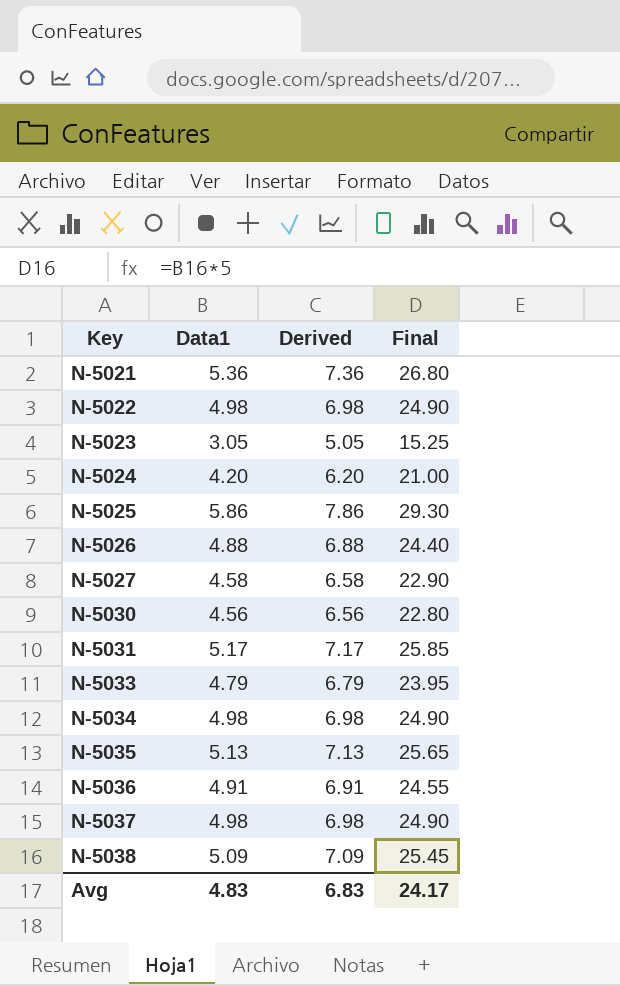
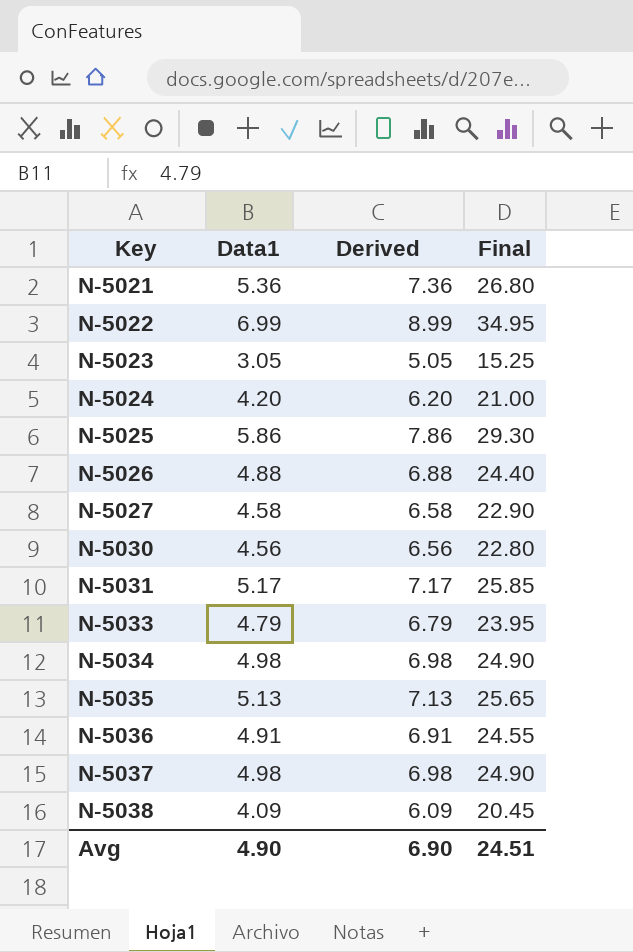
N-5022 | Data1: 4.98 -> 6.99
N-5022 | Derived: 6.98 -> 8.99
N-5022 | Final: 24.90 -> 34.95
N-5038 | Data1: 5.09 -> 4.09
N-5038 | Derived: 7.09 -> 6.09
N-5038 | Final: 25.45 -> 20.45
Avg | Data1: 4.83 -> 4.90
Avg | Derived: 6.83 -> 6.90
Avg | Final: 24.17 -> 24.51

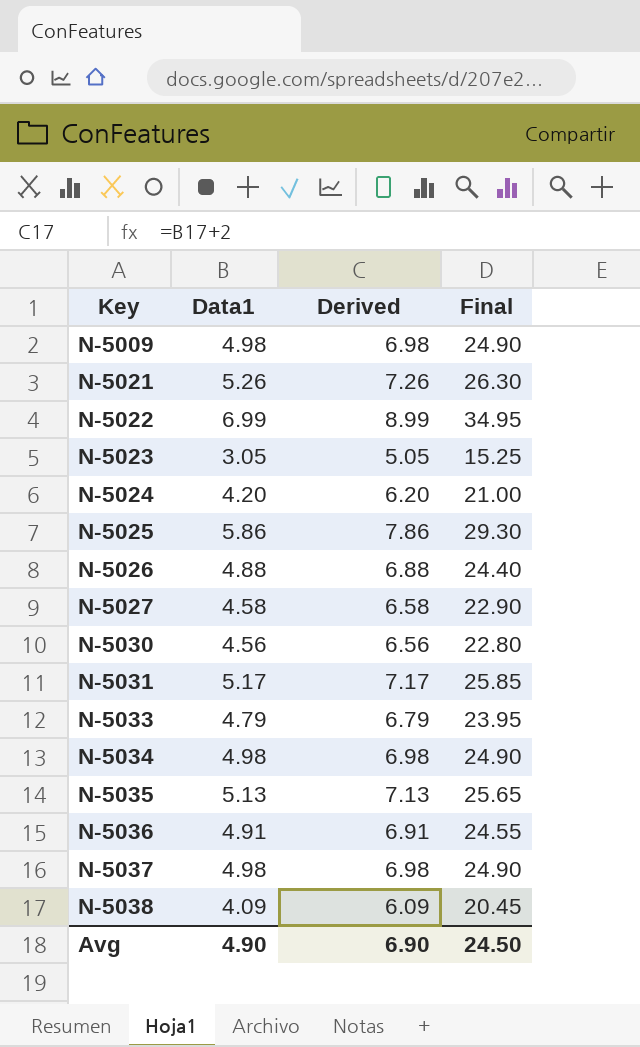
row N-5009: none -> 4.98 | 6.98 | 24.90
N-5021 | Data1: 5.36 -> 5.26
N-5021 | Derived: 7.36 -> 7.26
N-5021 | Final: 26.80 -> 26.30
Avg | Final: 24.51 -> 24.50

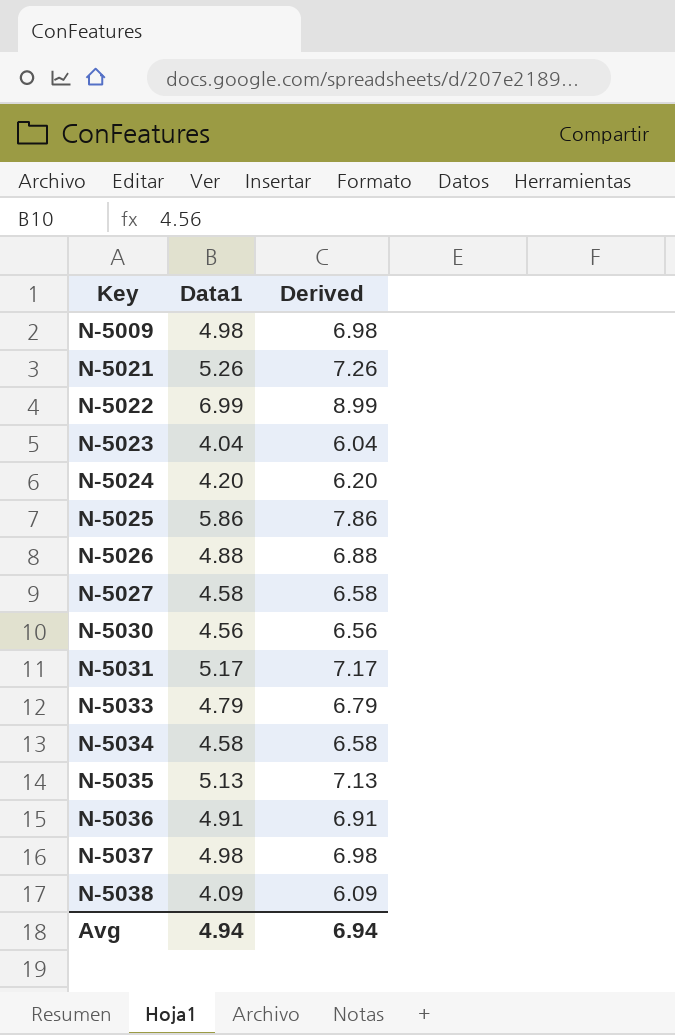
column Final | formula: [Data1] * 5 -> none
N-5023 | Data1: 3.05 -> 4.04
N-5023 | Derived: 5.05 -> 6.04
N-5034 | Data1: 4.98 -> 4.58
N-5034 | Derived: 6.98 -> 6.58
Avg | Data1: 4.90 -> 4.94
Avg | Derived: 6.90 -> 6.94

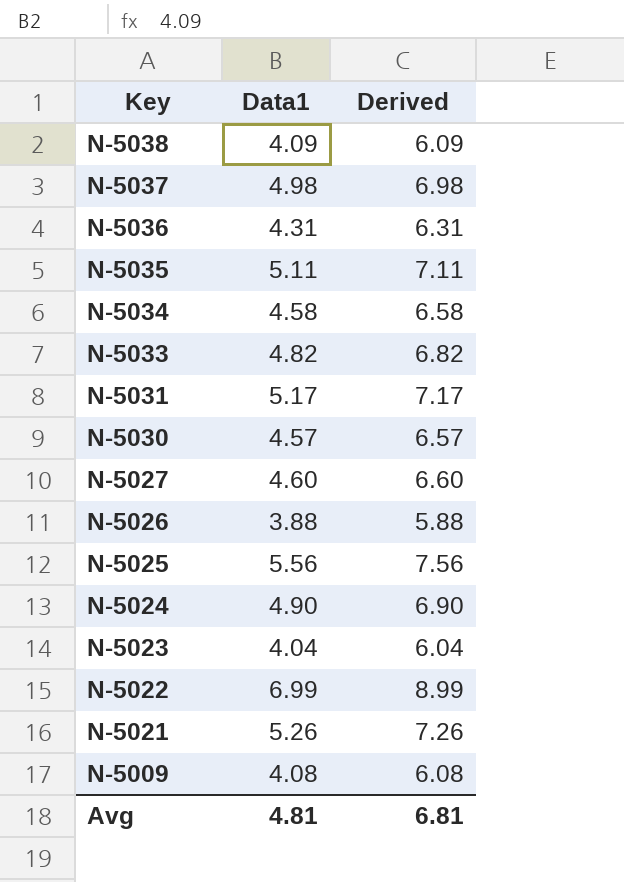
row order: Key ascending -> Key descending
N-5036 | Data1: 4.91 -> 4.31
N-5036 | Derived: 6.91 -> 6.31
N-5035 | Data1: 5.13 -> 5.11
N-5035 | Derived: 7.13 -> 7.11
N-5033 | Data1: 4.79 -> 4.82
N-5033 | Derived: 6.79 -> 6.82
N-5030 | Data1: 4.56 -> 4.57
N-5030 | Derived: 6.56 -> 6.57
N-5027 | Data1: 4.58 -> 4.60
N-5027 | Derived: 6.58 -> 6.60
N-5026 | Data1: 4.88 -> 3.88
N-5026 | Derived: 6.88 -> 5.88
N-5025 | Data1: 5.86 -> 5.56
N-5025 | Derived: 7.86 -> 7.56
N-5024 | Data1: 4.20 -> 4.90
N-5024 | Derived: 6.20 -> 6.90
N-5009 | Data1: 4.98 -> 4.08
N-5009 | Derived: 6.98 -> 6.08
Avg | Data1: 4.94 -> 4.81
Avg | Derived: 6.94 -> 6.81

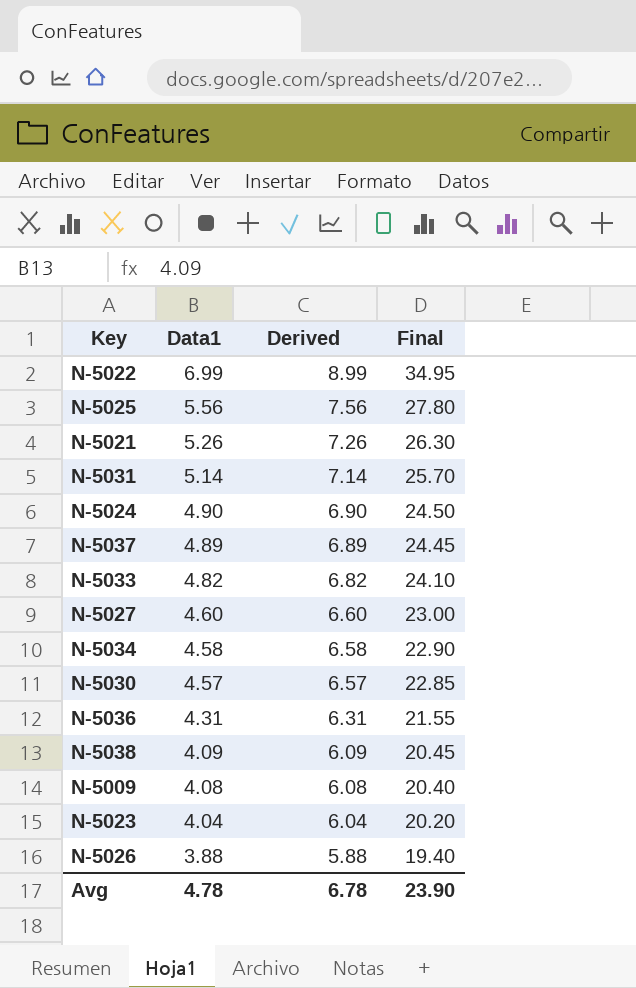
row order: Key descending -> Data1 descending
column Final | formula: none -> [Data1] * 5
row N-5035: 5.11 | 7.11 -> none
N-5031 | Data1: 5.17 -> 5.14
N-5031 | Derived: 7.17 -> 7.14
N-5037 | Data1: 4.98 -> 4.89
N-5037 | Derived: 6.98 -> 6.89
Avg | Data1: 4.81 -> 4.78
Avg | Derived: 6.81 -> 6.78

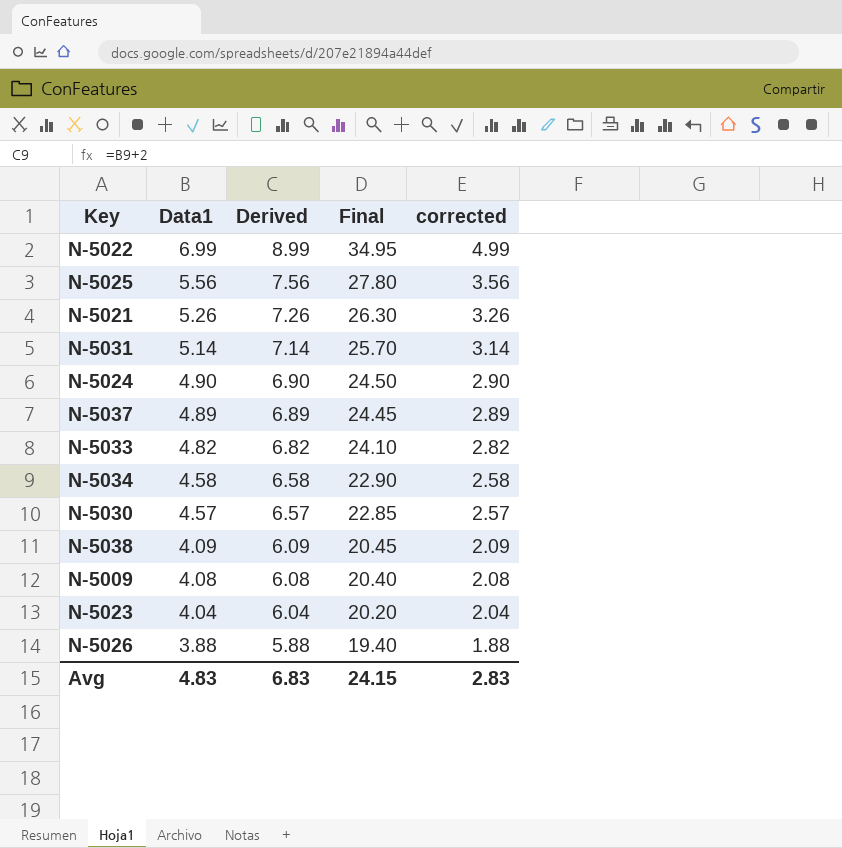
column corrected | formula: none -> [Data1] - 2
row N-5027: 4.60 | 6.60 | 23.00 -> none
row N-5036: 4.31 | 6.31 | 21.55 -> none
Avg | Data1: 4.78 -> 4.83
Avg | Derived: 6.78 -> 6.83
Avg | Final: 23.90 -> 24.15

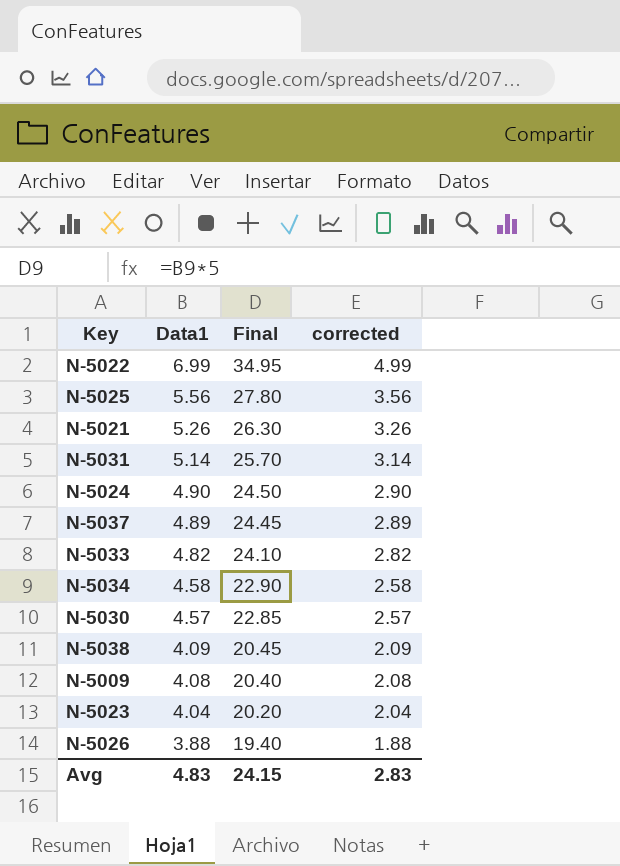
column Derived | formula: [Data1] + 2 -> none

